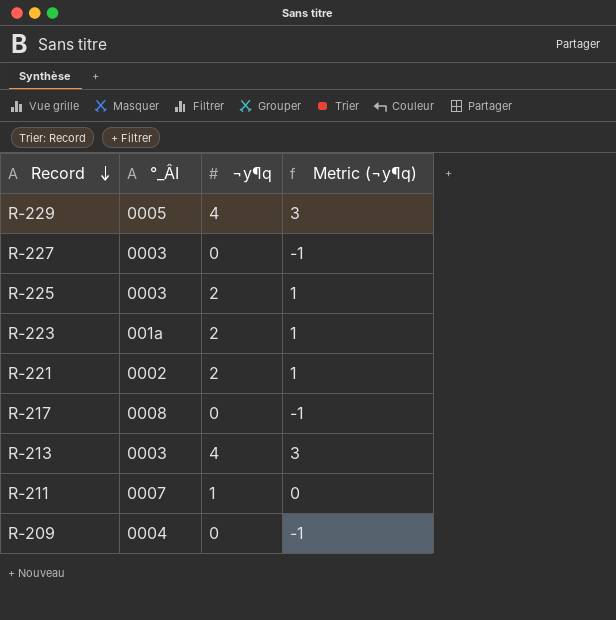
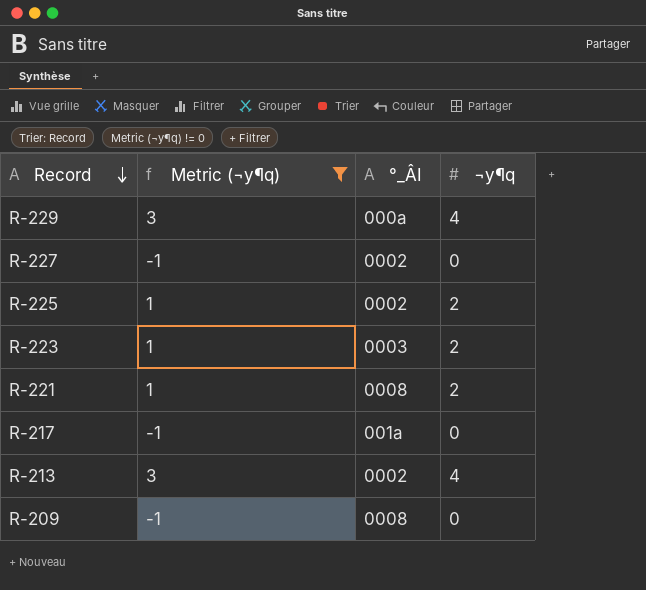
filter: none -> Metric (¬y¶q) != 0
column Metric (¬y¶q) | position: 4 -> 2
R-229 | °_ÂI: 0005 -> 000a
R-227 | °_ÂI: 0003 -> 0002
R-225 | °_ÂI: 0003 -> 0002
R-223 | °_ÂI: 001a -> 0003
R-221 | °_ÂI: 0002 -> 0008
R-217 | °_ÂI: 0008 -> 001a
R-213 | °_ÂI: 0003 -> 0002
R-209 | °_ÂI: 0004 -> 0008

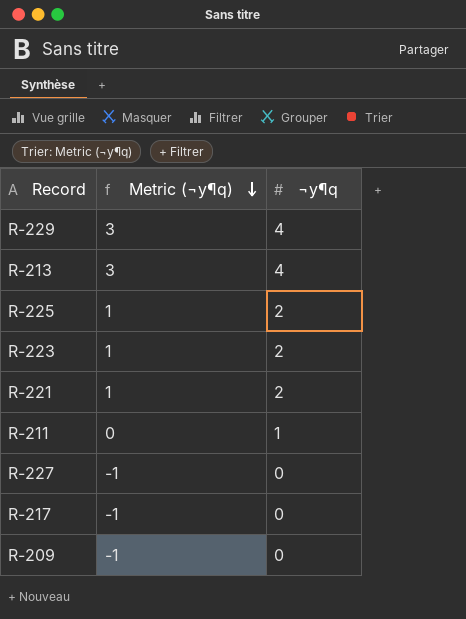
filter: Metric (¬y¶q) != 0 -> none
row order: Record descending -> Metric (¬y¶q) descending
column °_ÂI | position: 3 -> none

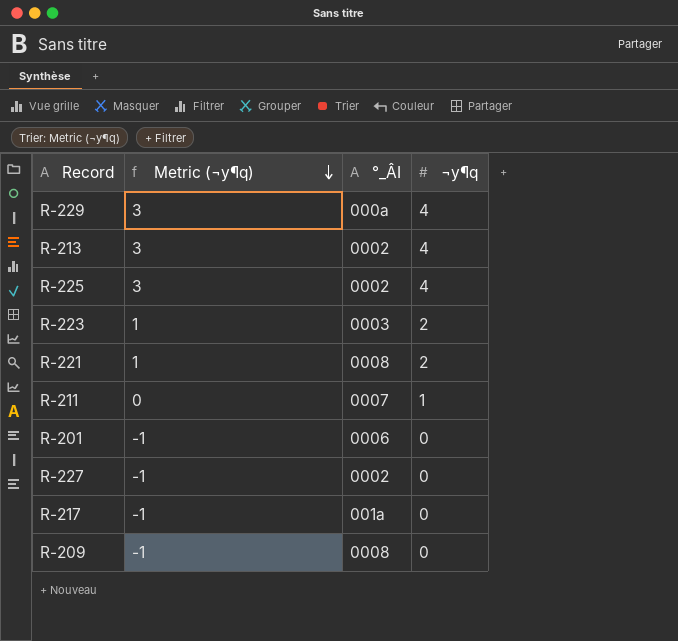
column °_ÂI | position: none -> 3
R-225 | Metric (¬y¶q): 1 -> 3
R-225 | ¬y¶q: 2 -> 4
row R-201: none -> -1 | 0006 | 0

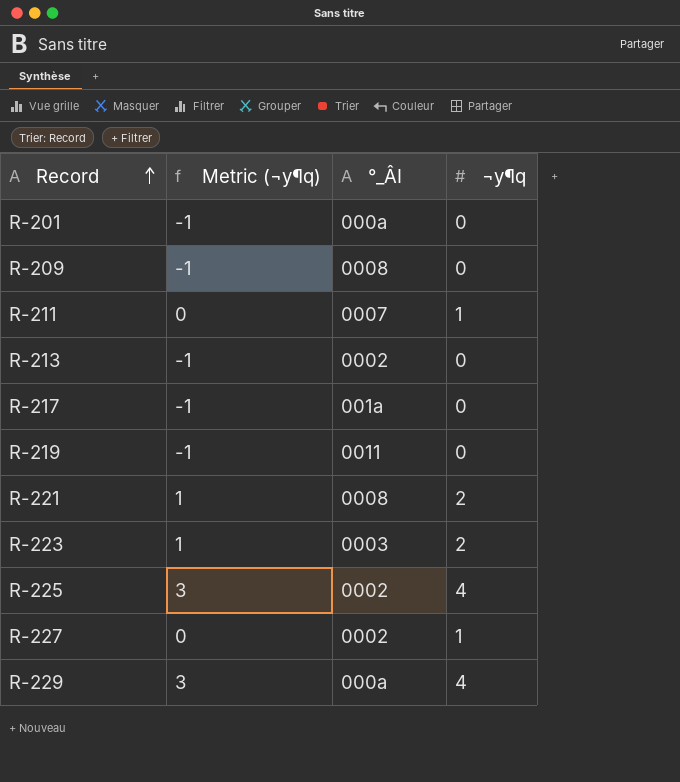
row order: Metric (¬y¶q) descending -> Record ascending
R-201 | °_ÂI: 0006 -> 000a
R-213 | Metric (¬y¶q): 3 -> -1
R-213 | ¬y¶q: 4 -> 0
row R-219: none -> -1 | 0011 | 0
R-227 | Metric (¬y¶q): -1 -> 0
R-227 | ¬y¶q: 0 -> 1

